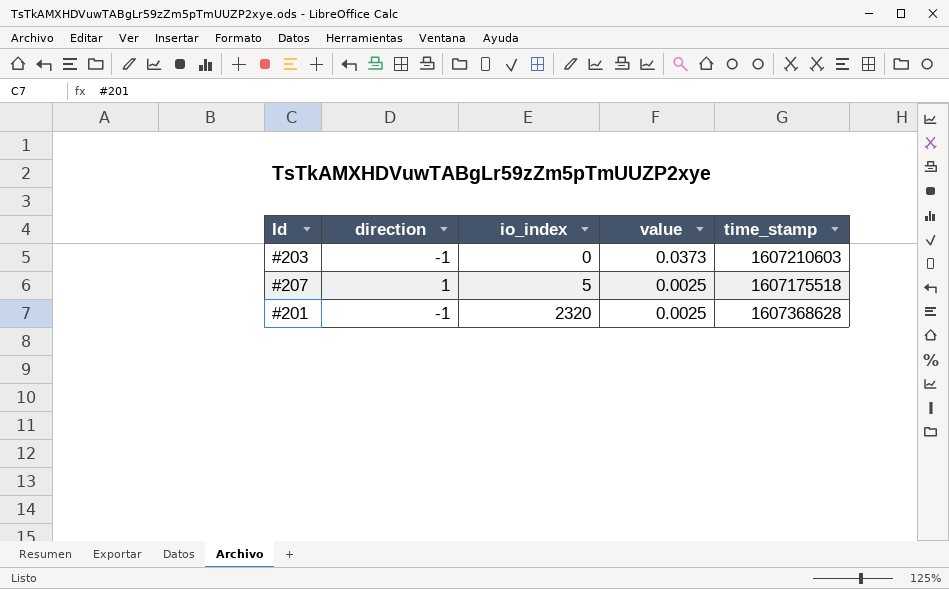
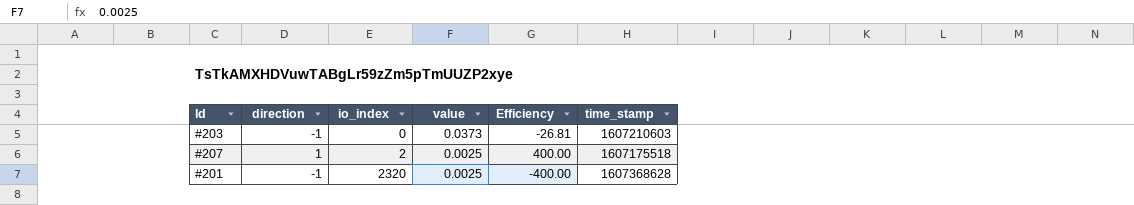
column Efficiency | formula: none -> [direction] / [value]
#207 | io_index: 5 -> 2

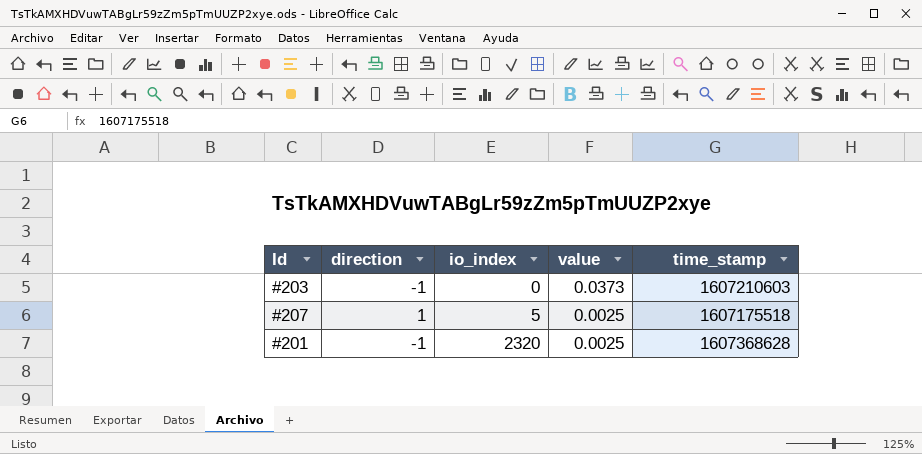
column Efficiency | formula: [direction] / [value] -> none
#207 | io_index: 2 -> 5

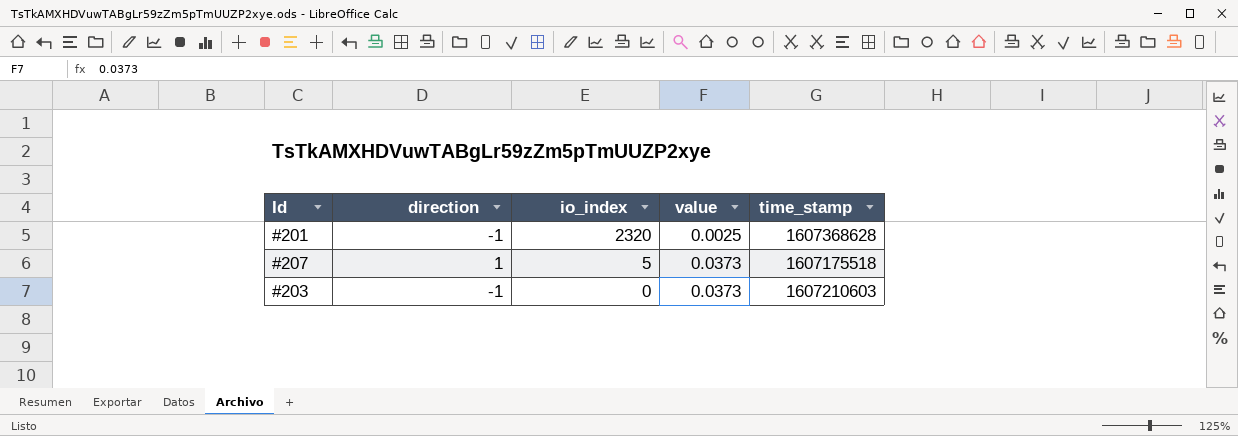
row order: io_index ascending -> io_index descending
#207 | value: 0.0025 -> 0.0373

